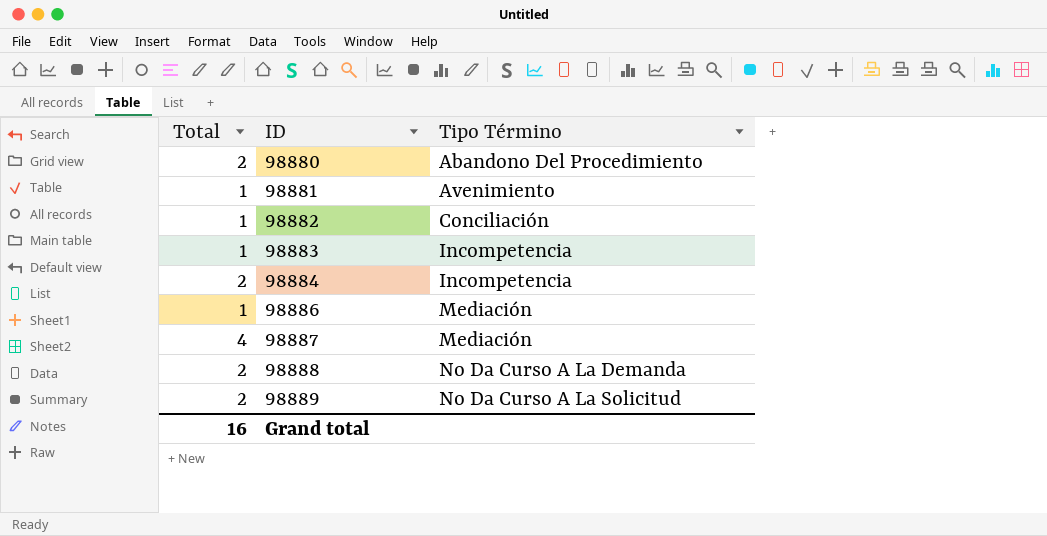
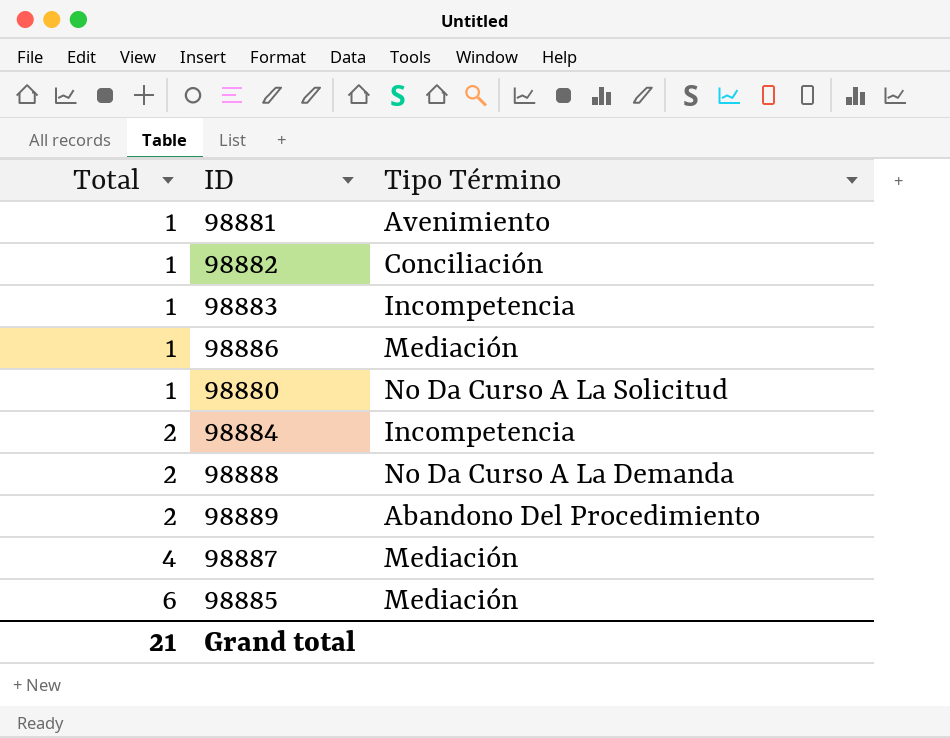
row order: ID ascending -> Total ascending
98880 | Total: 2 -> 1
98880 | Tipo Término: Abandono Del Procedimiento -> No Da Curso A La Solicitud
98889 | Tipo Término: No Da Curso A La Solicitud -> Abandono Del Procedimiento
row 98885: none -> 6 | Mediación
Grand total | Total: 16 -> 21

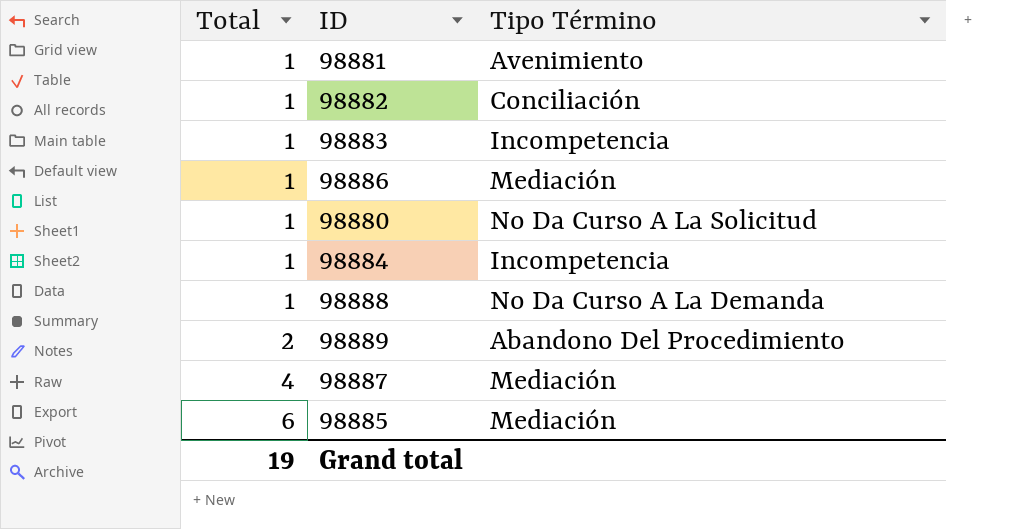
98884 | Total: 2 -> 1
98888 | Total: 2 -> 1
Grand total | Total: 21 -> 19

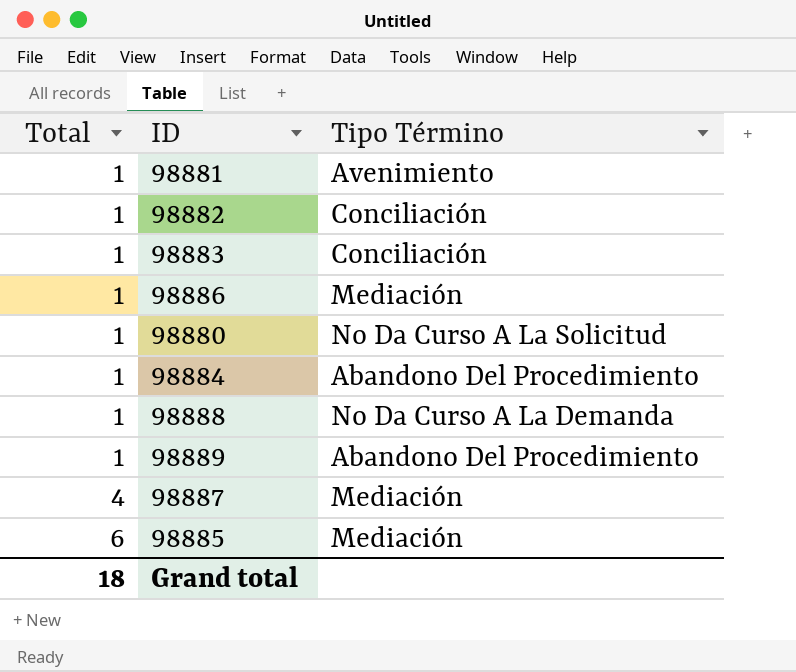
98883 | Tipo Término: Incompetencia -> Conciliación
98884 | Tipo Término: Incompetencia -> Abandono Del Procedimiento
98889 | Total: 2 -> 1
Grand total | Total: 19 -> 18

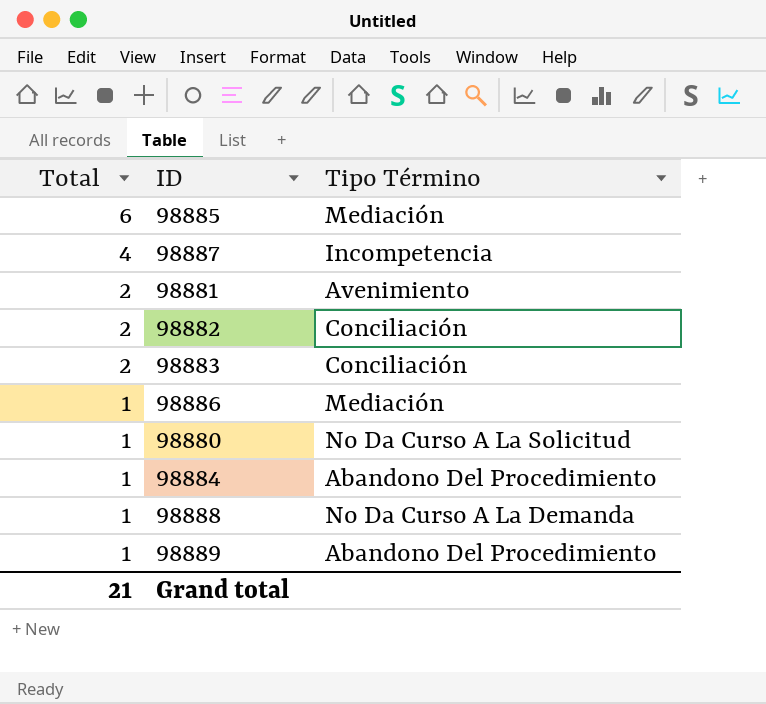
row order: Total ascending -> Total descending
98887 | Tipo Término: Mediación -> Incompetencia
98881 | Total: 1 -> 2
98882 | Total: 1 -> 2
98883 | Total: 1 -> 2
Grand total | Total: 18 -> 21

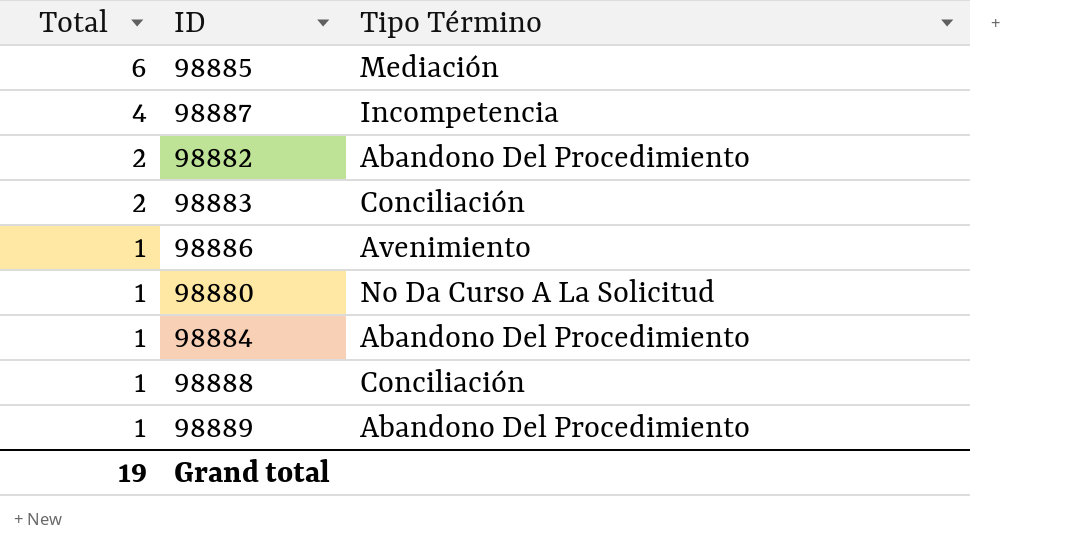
row 98881: 2 | Avenimiento -> none
98882 | Tipo Término: Conciliación -> Abandono Del Procedimiento
98886 | Tipo Término: Mediación -> Avenimiento
98888 | Tipo Término: No Da Curso A La Demanda -> Conciliación
Grand total | Total: 21 -> 19

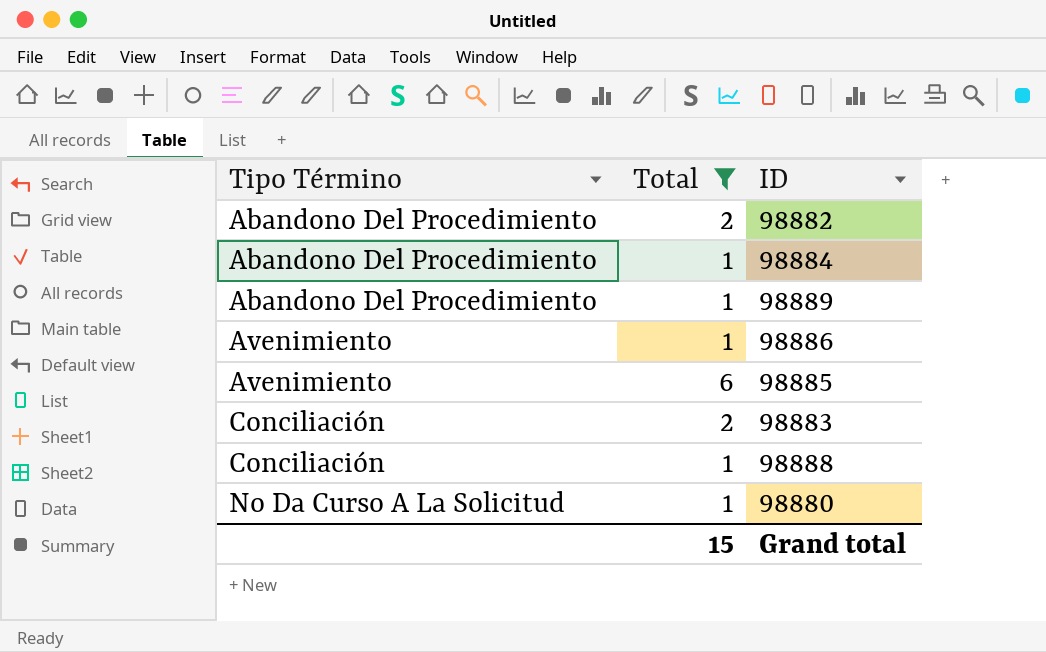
filter: none -> Total != 4
row order: Total descending -> Tipo Término ascending
column Tipo Término | position: 3 -> 1
98885 | Tipo Término: Mediación -> Avenimiento
Grand total | Total: 19 -> 15

